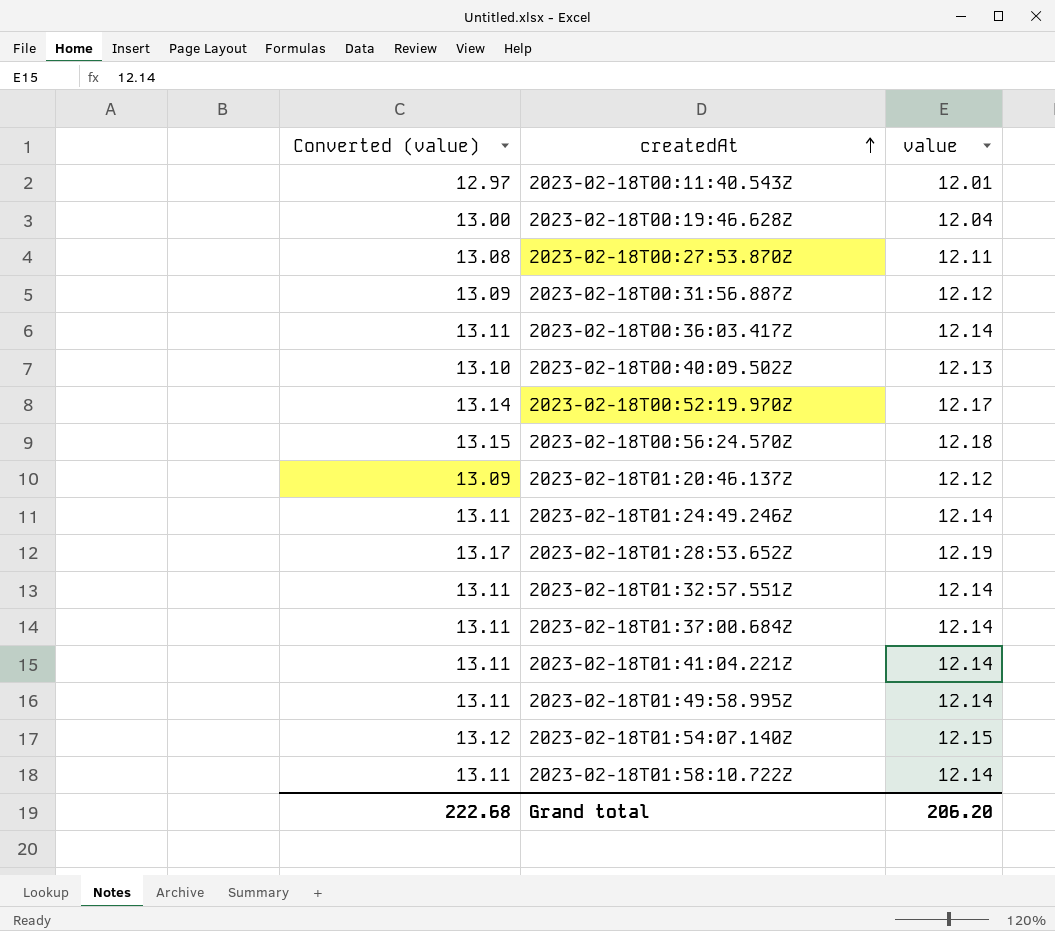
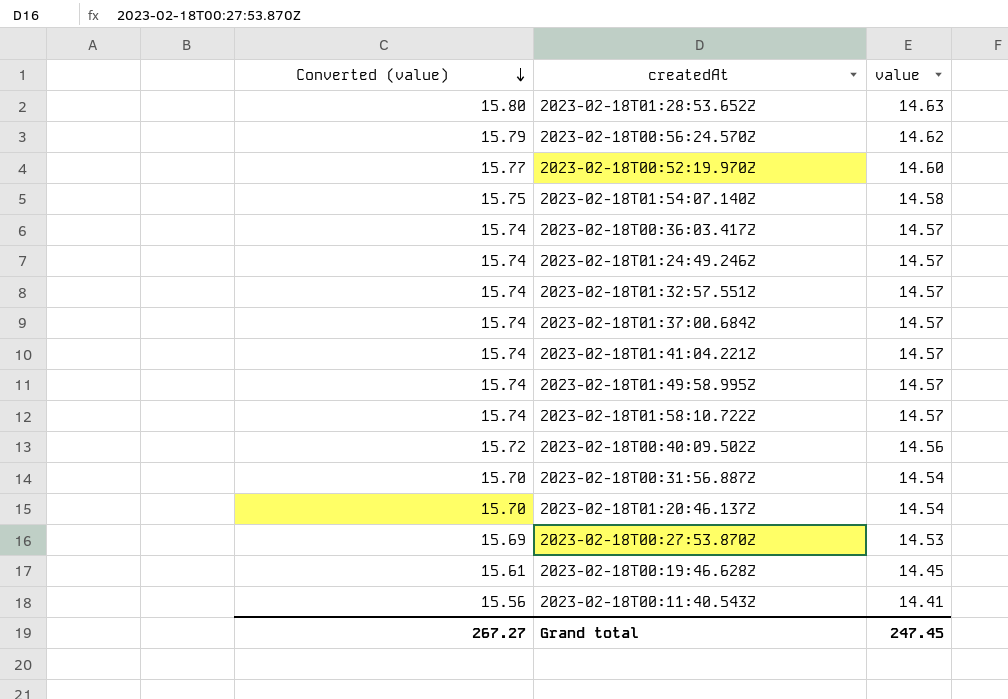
row order: createdAt ascending -> Converted (value) descending
2023-02-18T01:28:53.652Z | Converted (value): 13.17 -> 15.80
2023-02-18T01:28:53.652Z | value: 12.19 -> 14.63
2023-02-18T00:56:24.570Z | Converted (value): 13.15 -> 15.79
2023-02-18T00:56:24.570Z | value: 12.18 -> 14.62
2023-02-18T00:52:19.970Z | Converted (value): 13.14 -> 15.77
2023-02-18T00:52:19.970Z | value: 12.17 -> 14.60
2023-02-18T01:54:07.140Z | Converted (value): 13.12 -> 15.75
2023-02-18T01:54:07.140Z | value: 12.15 -> 14.58
2023-02-18T00:36:03.417Z | Converted (value): 13.11 -> 15.74
2023-02-18T00:36:03.417Z | value: 12.14 -> 14.57
2023-02-18T01:24:49.246Z | Converted (value): 13.11 -> 15.74
2023-02-18T01:24:49.246Z | value: 12.14 -> 14.57
2023-02-18T01:32:57.551Z | Converted (value): 13.11 -> 15.74
2023-02-18T01:32:57.551Z | value: 12.14 -> 14.57
2023-02-18T01:37:00.684Z | Converted (value): 13.11 -> 15.74
2023-02-18T01:37:00.684Z | value: 12.14 -> 14.57
2023-02-18T01:41:04.221Z | Converted (value): 13.11 -> 15.74
2023-02-18T01:41:04.221Z | value: 12.14 -> 14.57
2023-02-18T01:49:58.995Z | Converted (value): 13.11 -> 15.74
2023-02-18T01:49:58.995Z | value: 12.14 -> 14.57
2023-02-18T01:58:10.722Z | Converted (value): 13.11 -> 15.74
2023-02-18T01:58:10.722Z | value: 12.14 -> 14.57
2023-02-18T00:40:09.502Z | Converted (value): 13.10 -> 15.72
2023-02-18T00:40:09.502Z | value: 12.13 -> 14.56
2023-02-18T00:31:56.887Z | Converted (value): 13.09 -> 15.70
2023-02-18T00:31:56.887Z | value: 12.12 -> 14.54
2023-02-18T01:20:46.137Z | Converted (value): 13.09 -> 15.70
2023-02-18T01:20:46.137Z | value: 12.12 -> 14.54
2023-02-18T00:27:53.870Z | Converted (value): 13.08 -> 15.69
2023-02-18T00:27:53.870Z | value: 12.11 -> 14.53
2023-02-18T00:19:46.628Z | Converted (value): 13.00 -> 15.61
2023-02-18T00:19:46.628Z | value: 12.04 -> 14.45
2023-02-18T00:11:40.543Z | Converted (value): 12.97 -> 15.56
2023-02-18T00:11:40.543Z | value: 12.01 -> 14.41
Grand total | Converted (value): 222.68 -> 267.27
Grand total | value: 206.20 -> 247.45

